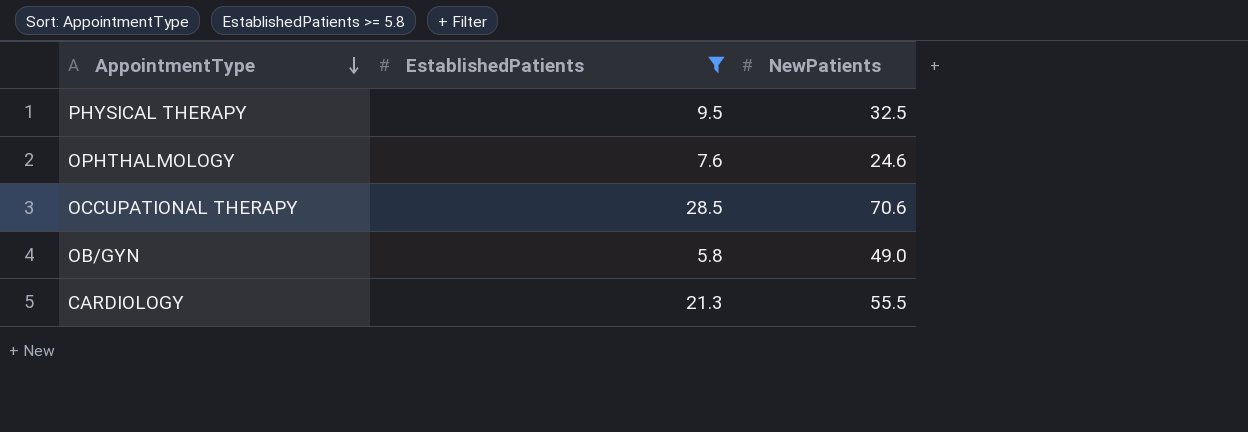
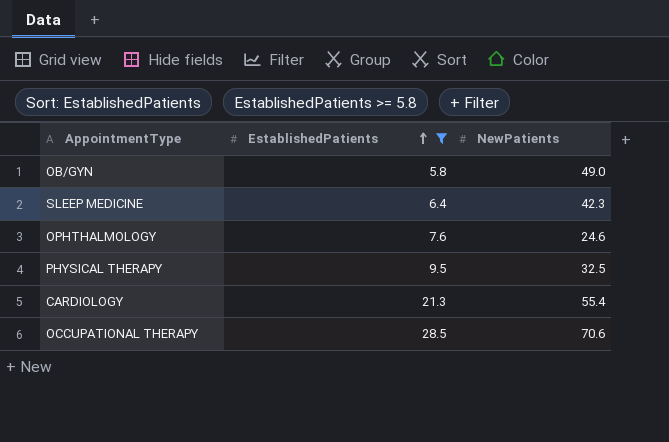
row order: AppointmentType descending -> EstablishedPatients ascending
row SLEEP MEDICINE: none -> 6.4 | 42.3
CARDIOLOGY | NewPatients: 55.5 -> 55.4

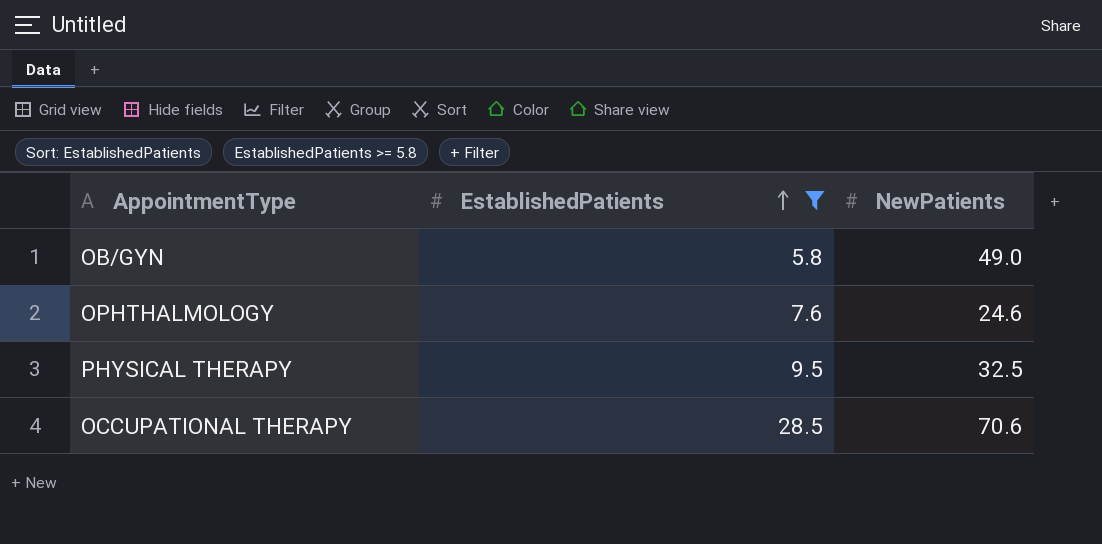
row SLEEP MEDICINE: 6.4 | 42.3 -> none
row CARDIOLOGY: 21.3 | 55.4 -> none

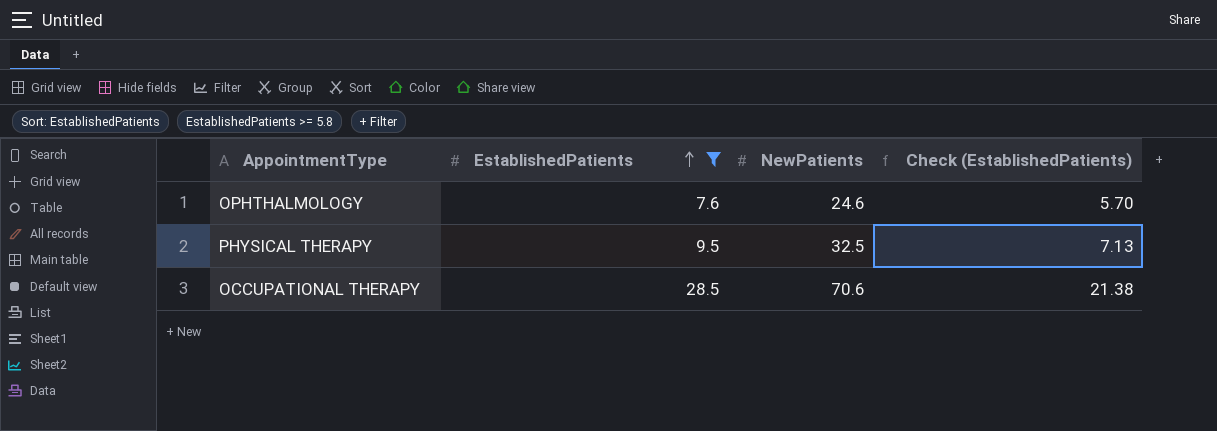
column Check (EstablishedPatients) | formula: none -> [EstablishedPatients] * 0.75
row OB/GYN: 5.8 | 49.0 -> none

